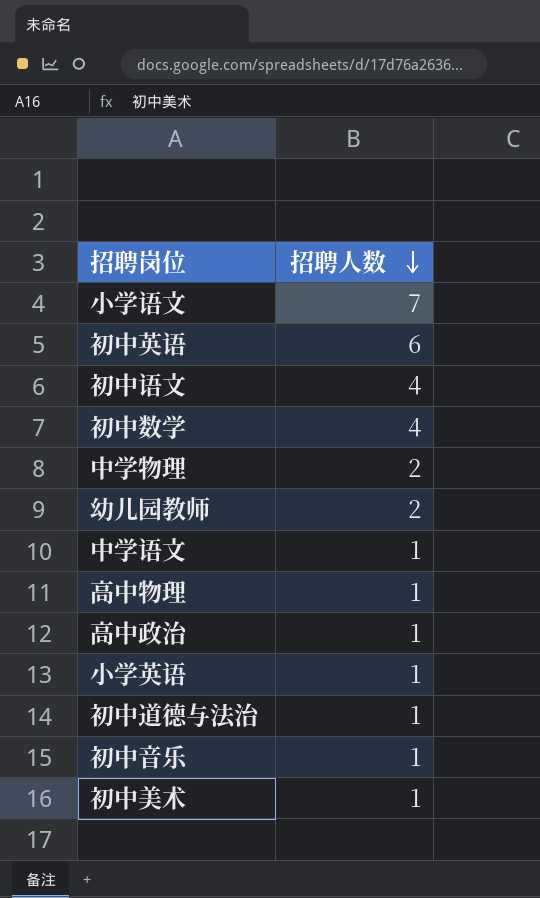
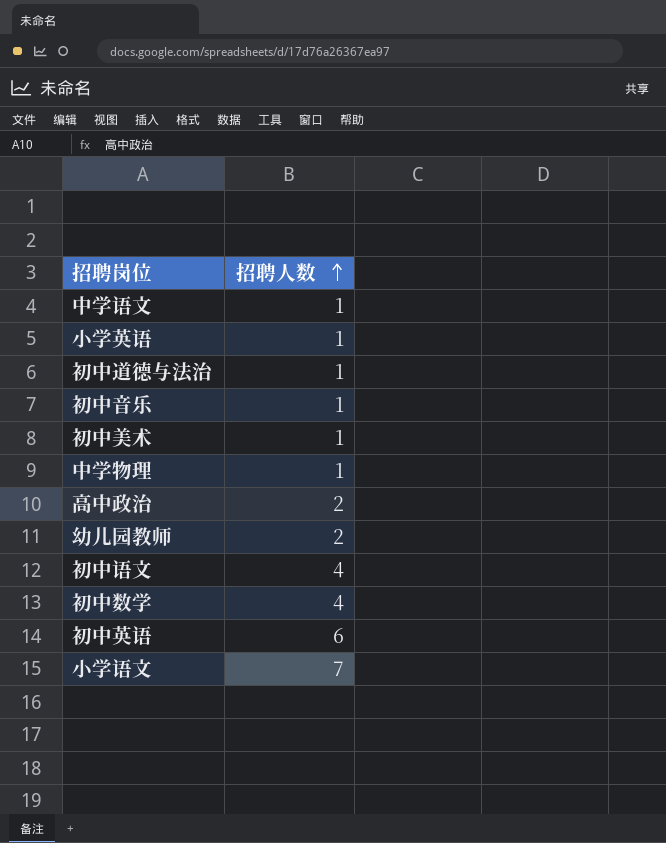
row order: 招聘人数 descending -> 招聘人数 ascending
row 高中物理: 1 -> none
中学物理 | 招聘人数: 2 -> 1
高中政治 | 招聘人数: 1 -> 2

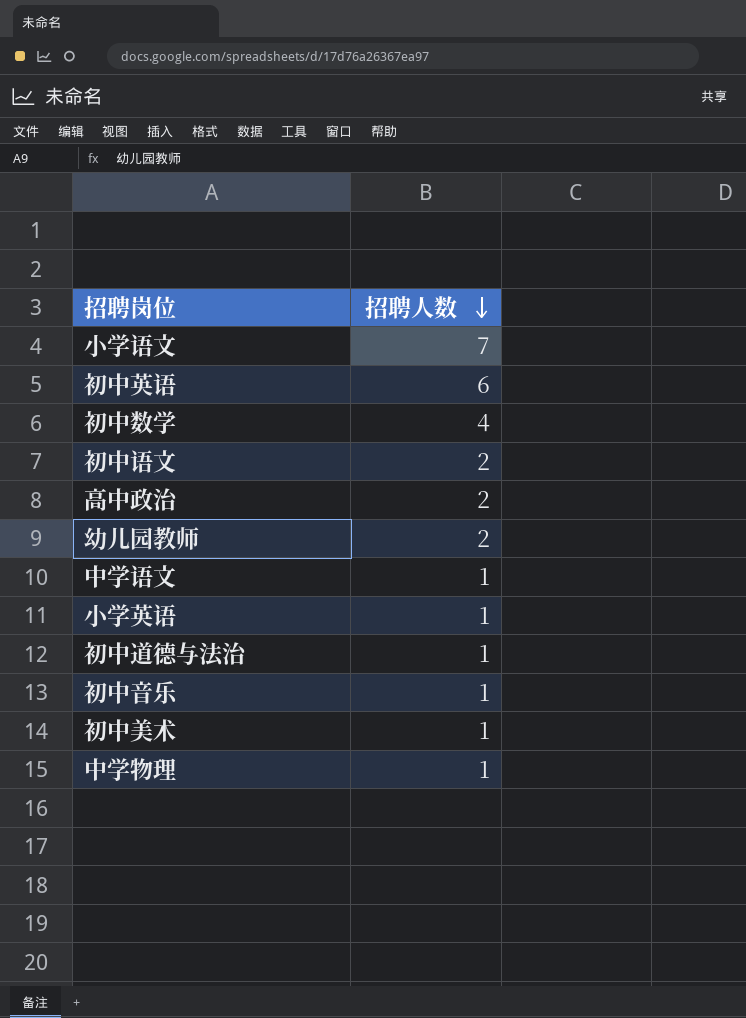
row order: 招聘人数 ascending -> 招聘人数 descending
初中语文 | 招聘人数: 4 -> 2

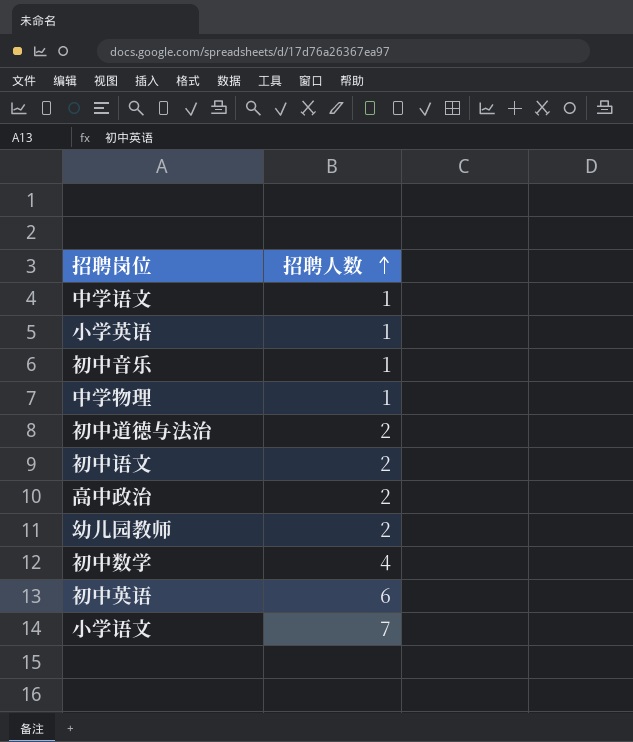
row order: 招聘人数 descending -> 招聘人数 ascending
row 初中美术: 1 -> none
初中道德与法治 | 招聘人数: 1 -> 2

